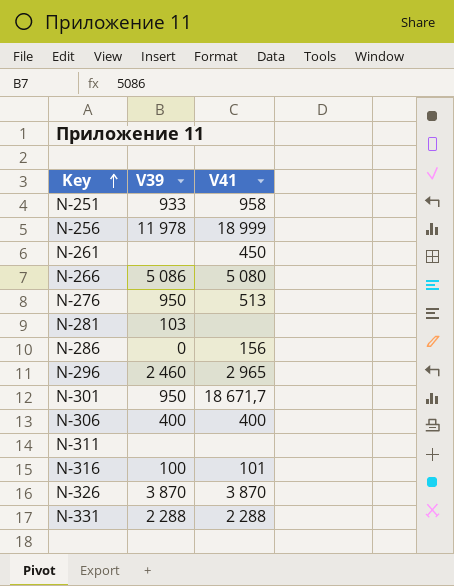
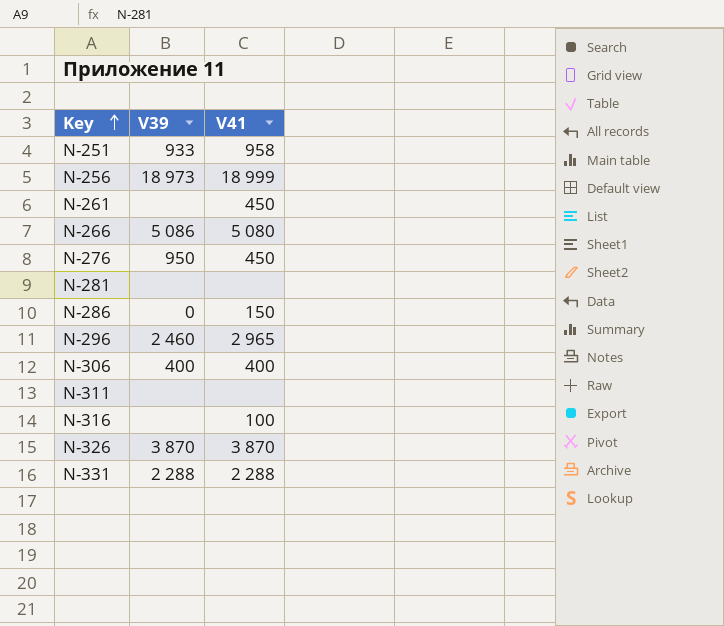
row N-301: 950 | 18 671,7 -> none
N-256 | V39: 11 978 -> 18 973
N-276 | V41: 513 -> 450
N-281 | V39: 103 -> none
N-286 | V41: 156 -> 150
N-316 | V39: 100 -> none
N-316 | V41: 101 -> 100

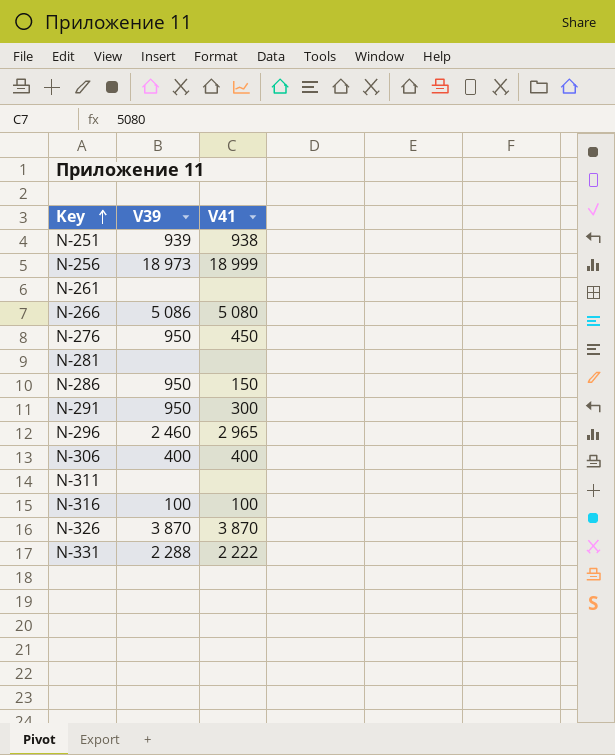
N-251 | V39: 933 -> 939
N-251 | V41: 958 -> 938
N-261 | V41: 450 -> none
N-286 | V39: 0 -> 950
row N-291: none -> 950 | 300
N-316 | V39: none -> 100
N-331 | V41: 2 288 -> 2 222

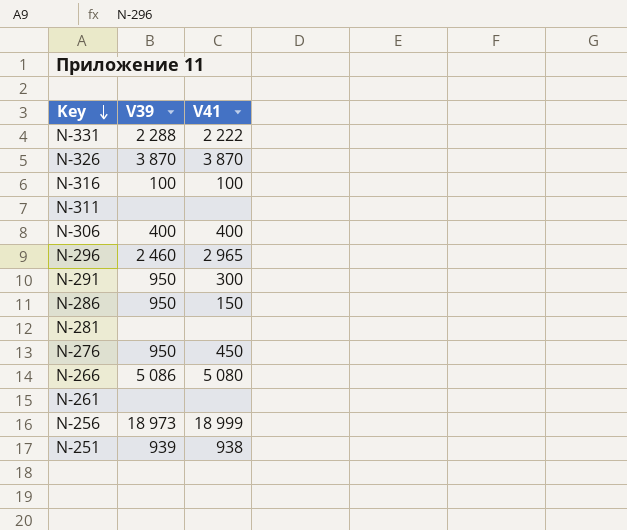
row order: Key ascending -> Key descending

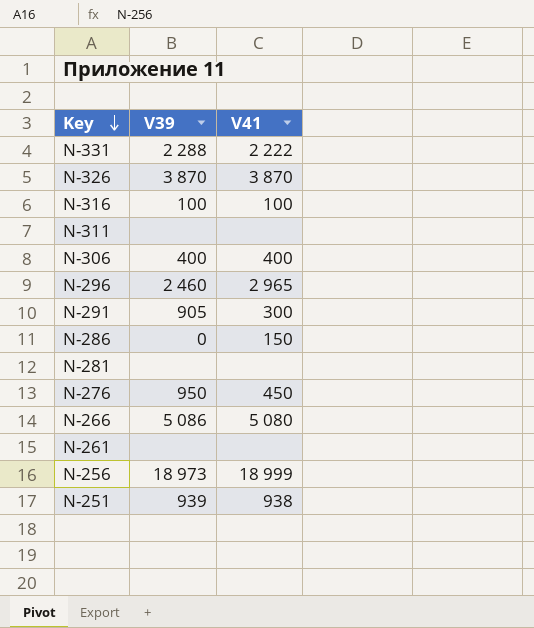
N-291 | V39: 950 -> 905
N-286 | V39: 950 -> 0

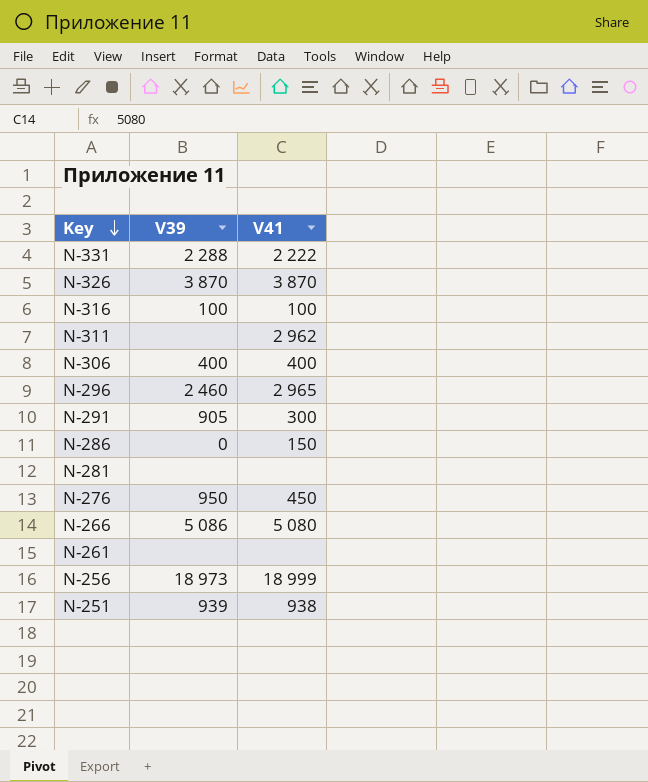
N-311 | V41: none -> 2 962

